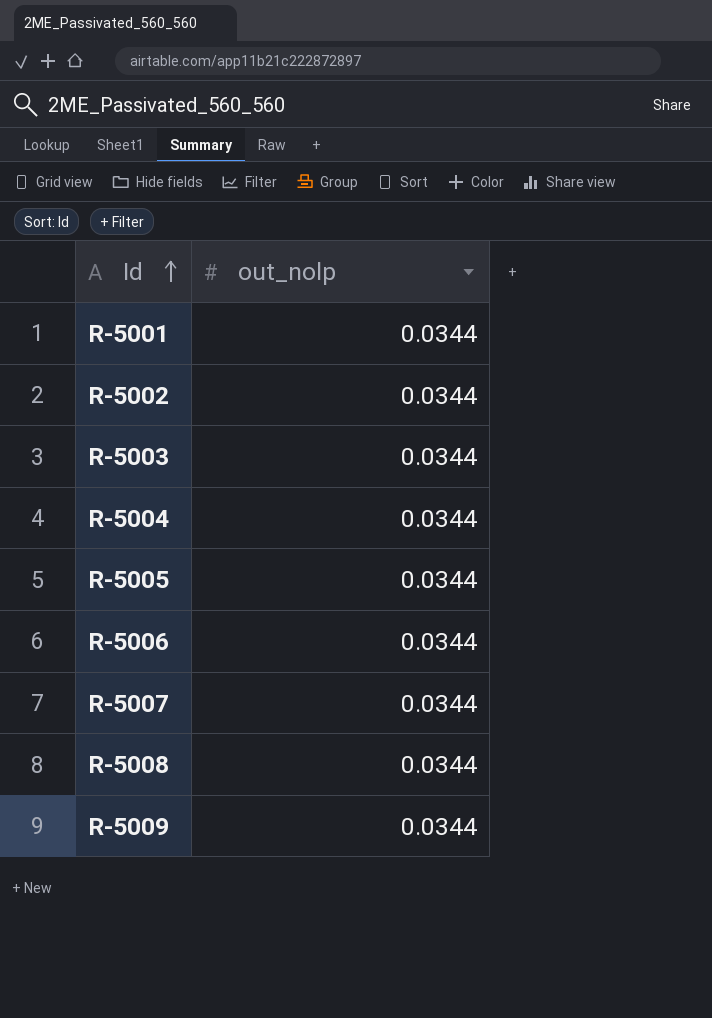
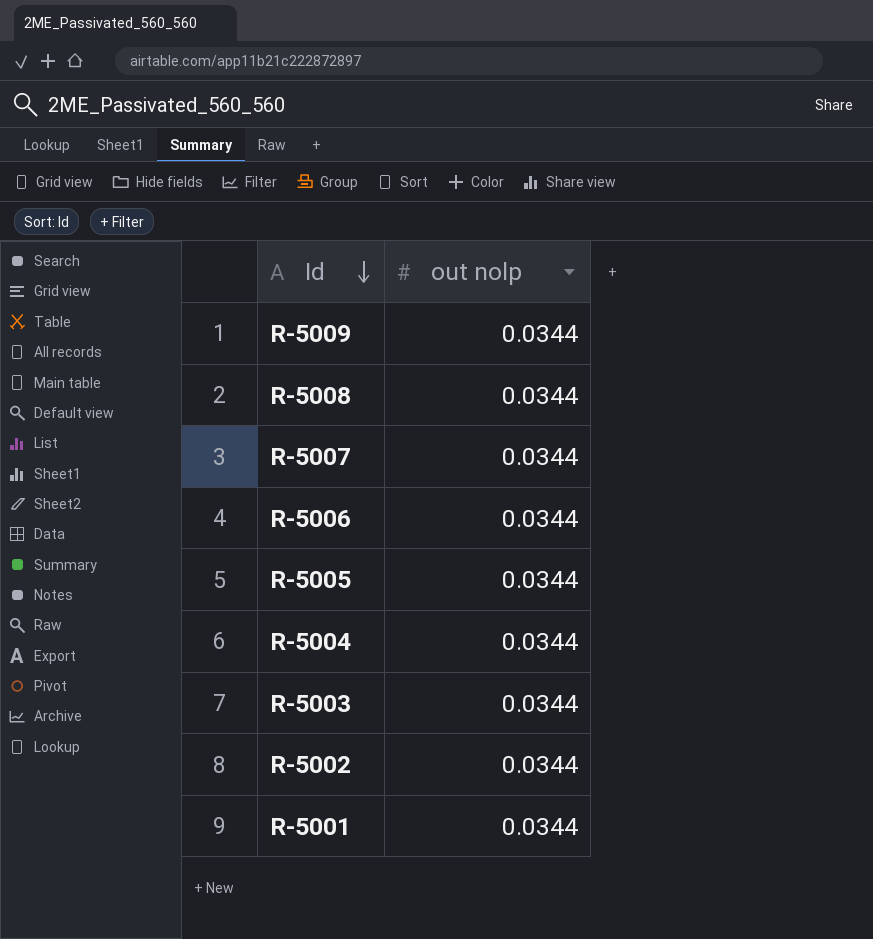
row order: Id ascending -> Id descending
column name: out_nolp -> out nolp

